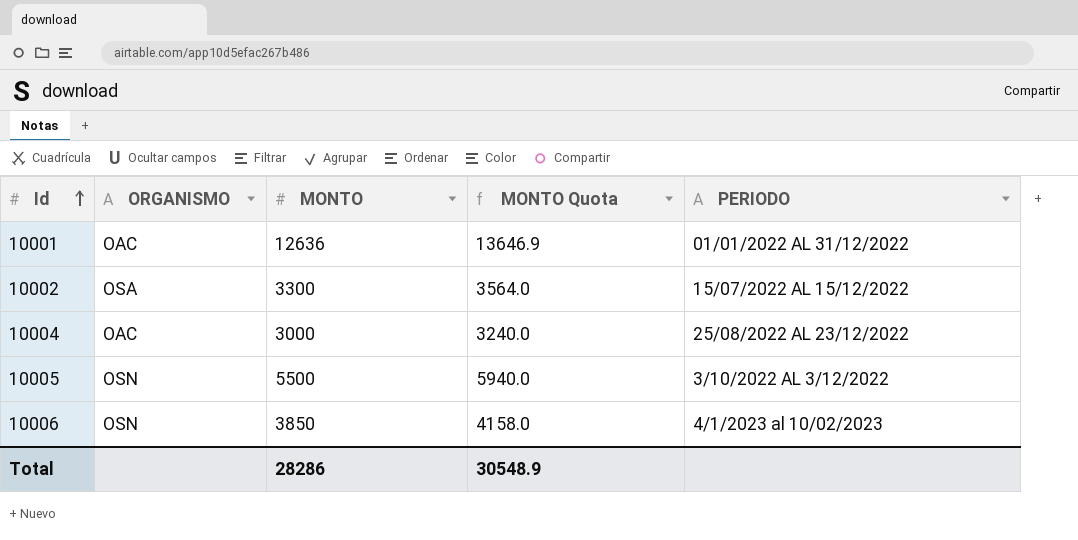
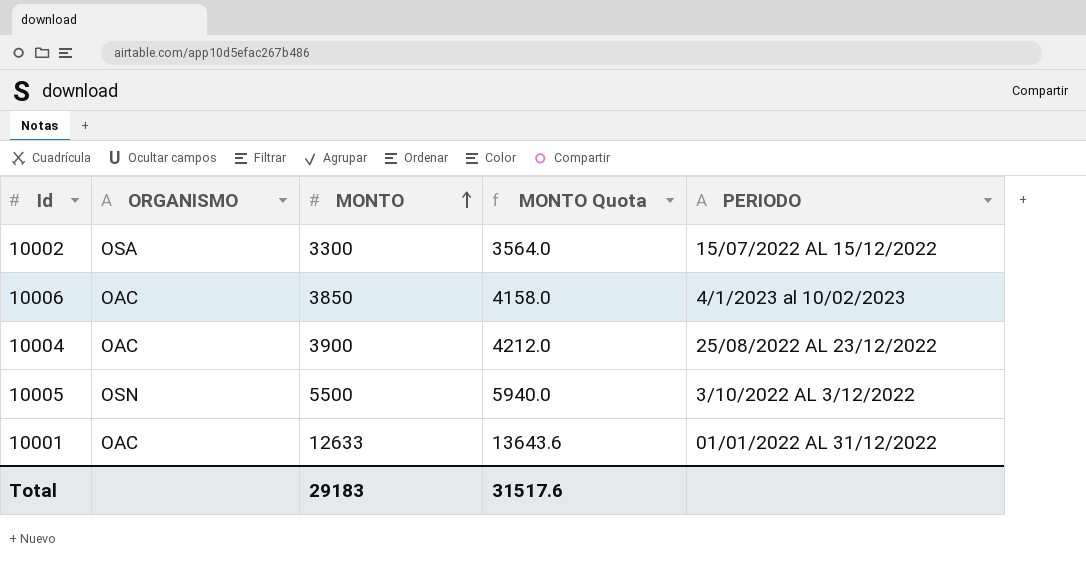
row order: Id ascending -> MONTO ascending
10006 | ORGANISMO: OSN -> OAC
10004 | MONTO: 3000 -> 3900
10004 | MONTO Quota: 3240.0 -> 4212.0
10001 | MONTO: 12636 -> 12633
10001 | MONTO Quota: 13646.9 -> 13643.6
Total | MONTO: 28286 -> 29183
Total | MONTO Quota: 30548.9 -> 31517.6

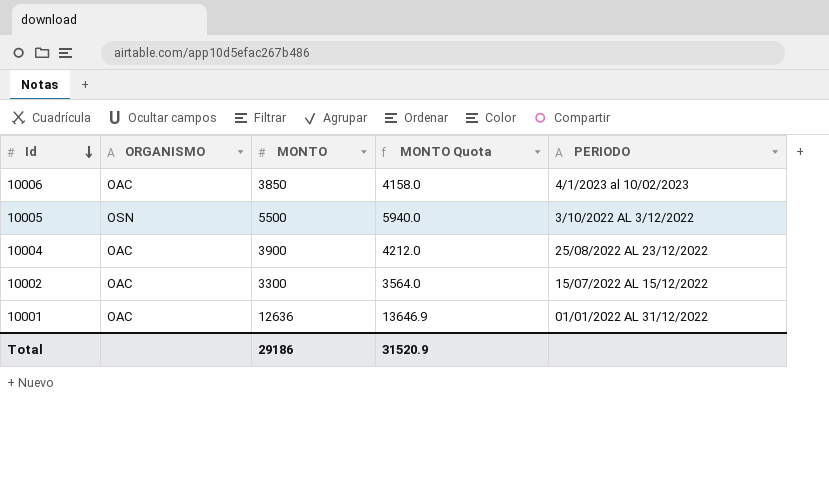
row order: MONTO ascending -> Id descending
10002 | ORGANISMO: OSA -> OAC
10001 | MONTO: 12633 -> 12636
10001 | MONTO Quota: 13643.6 -> 13646.9
Total | MONTO: 29183 -> 29186
Total | MONTO Quota: 31517.6 -> 31520.9

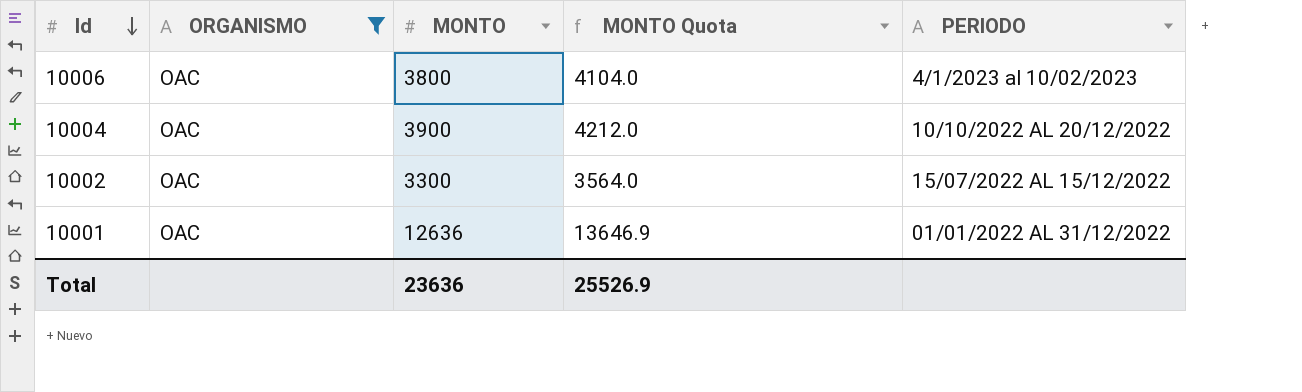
filter: none -> ORGANISMO = OAC
10006 | MONTO: 3850 -> 3800
10006 | MONTO Quota: 4158.0 -> 4104.0
10004 | PERIODO: 25/08/2022 AL 23/12/2022 -> 10/10/2022 AL 20/12/2022
Total | MONTO: 29186 -> 23636
Total | MONTO Quota: 31520.9 -> 25526.9

